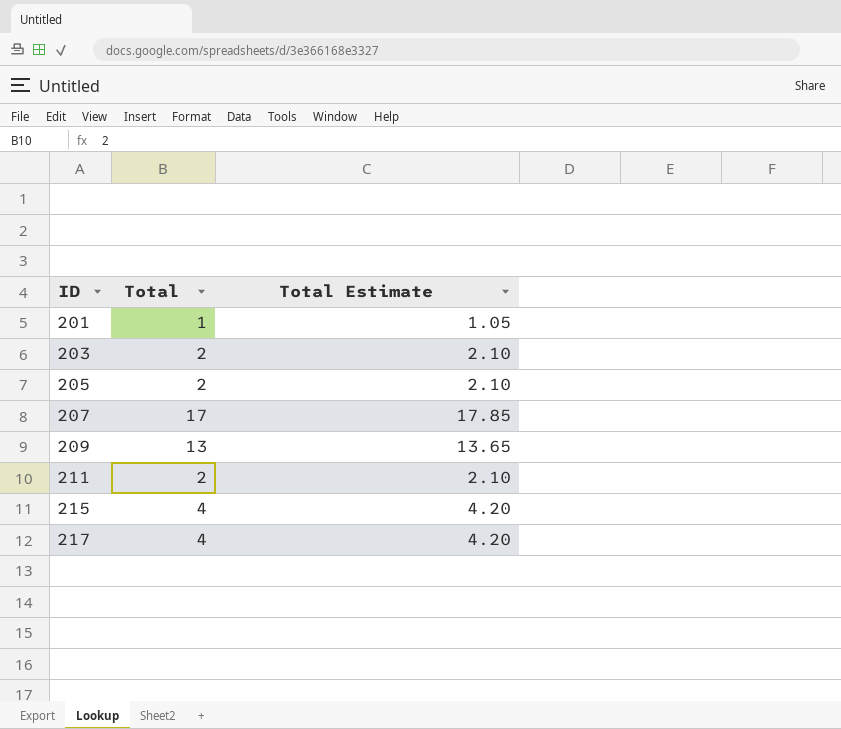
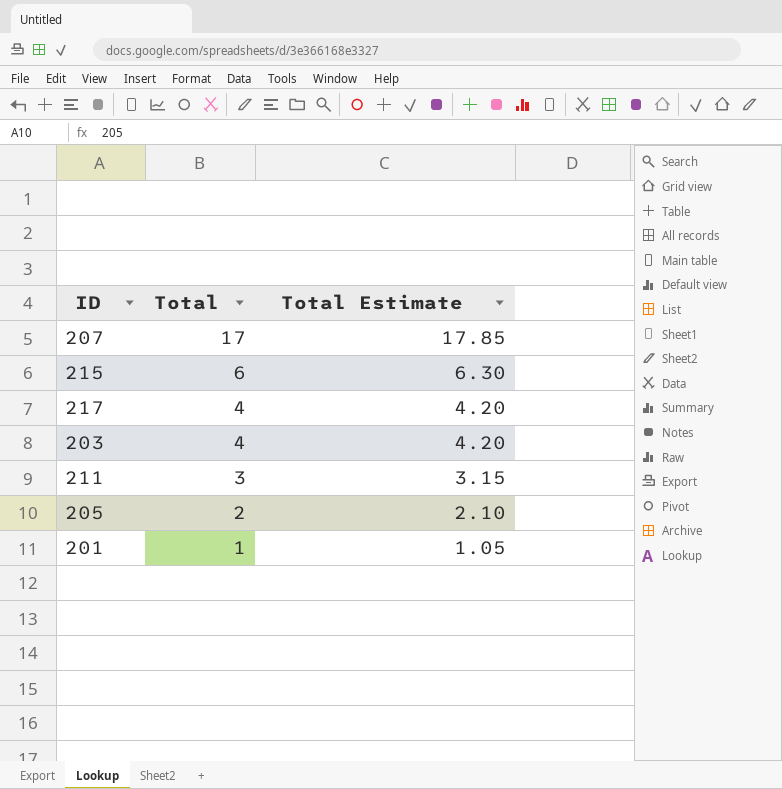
row order: ID ascending -> Total descending
row 209: 13 | 13.65 -> none
215 | Total: 4 -> 6
215 | Total Estimate: 4.20 -> 6.30
203 | Total: 2 -> 4
203 | Total Estimate: 2.10 -> 4.20
211 | Total: 2 -> 3
211 | Total Estimate: 2.10 -> 3.15

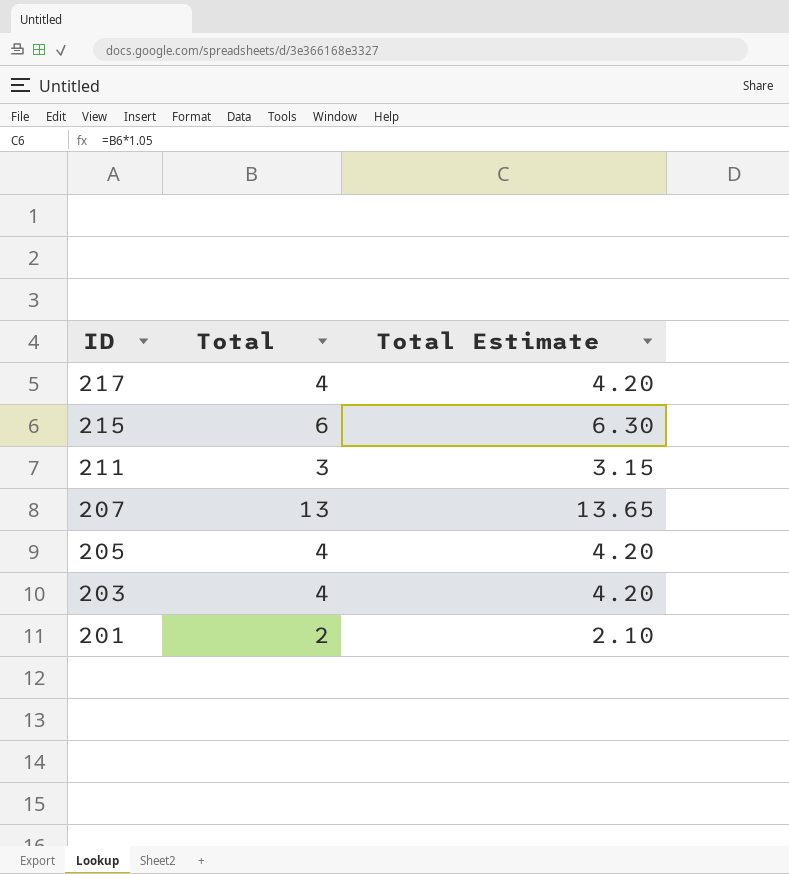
row order: Total descending -> ID descending
207 | Total: 17 -> 13
207 | Total Estimate: 17.85 -> 13.65
205 | Total: 2 -> 4
205 | Total Estimate: 2.10 -> 4.20
201 | Total: 1 -> 2
201 | Total Estimate: 1.05 -> 2.10

